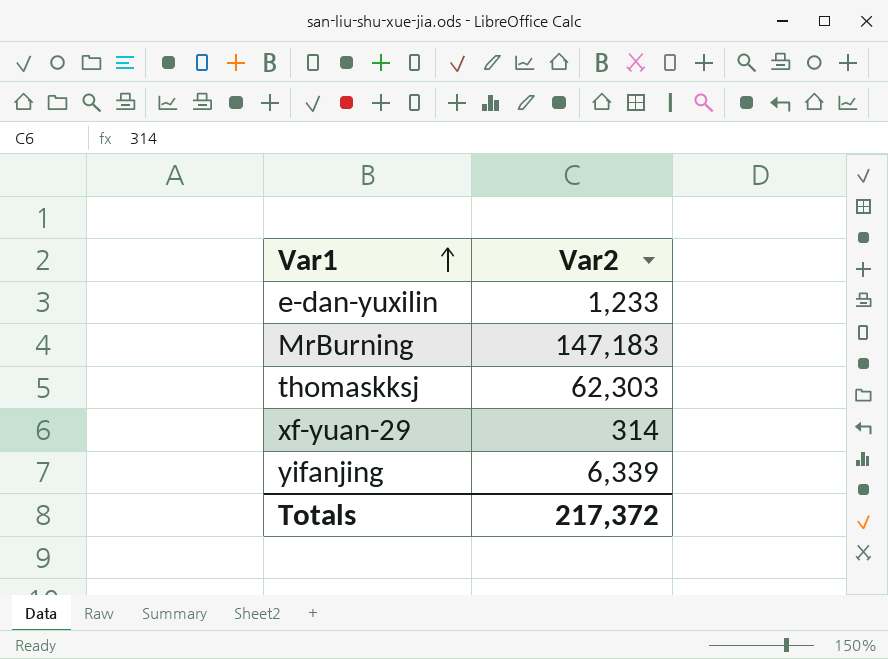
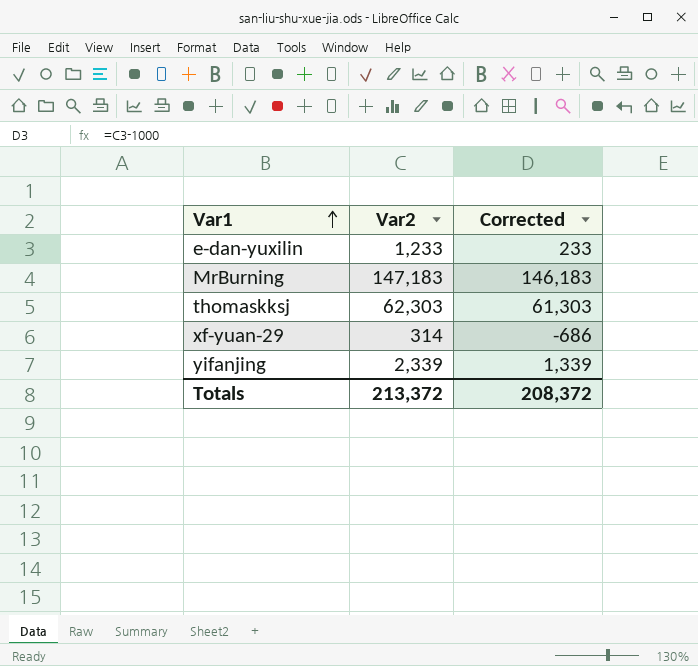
column Corrected | formula: none -> [Var2] - 1000
yifanjing | Var2: 6,339 -> 2,339
Totals | Var2: 217,372 -> 213,372

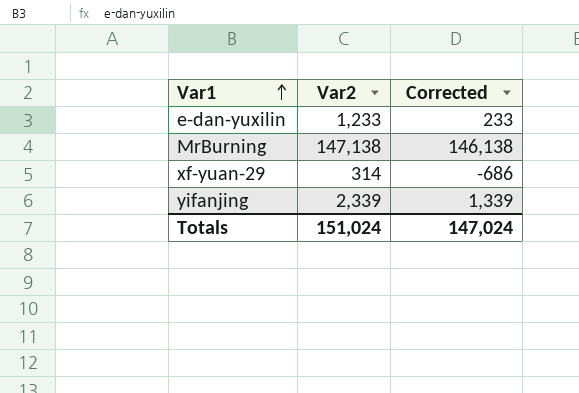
row thomaskksj: 62,303 | 61,303 -> none
MrBurning | Var2: 147,183 -> 147,138
MrBurning | Corrected: 146,183 -> 146,138
Totals | Var2: 213,372 -> 151,024
Totals | Corrected: 208,372 -> 147,024

